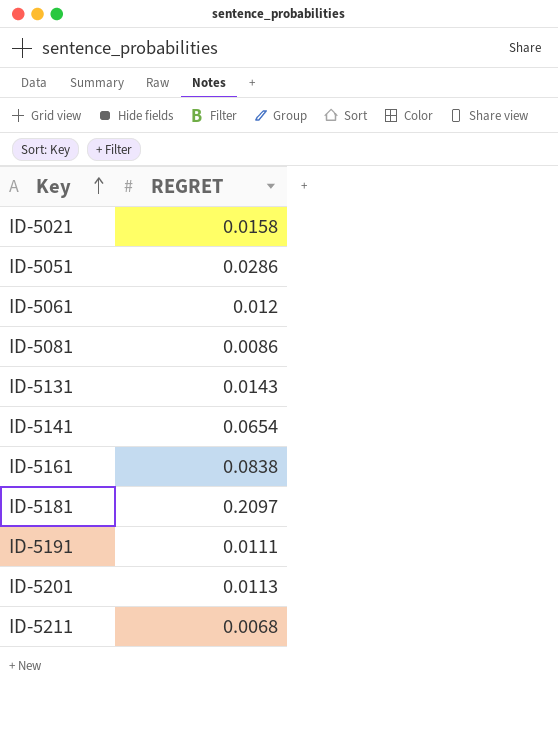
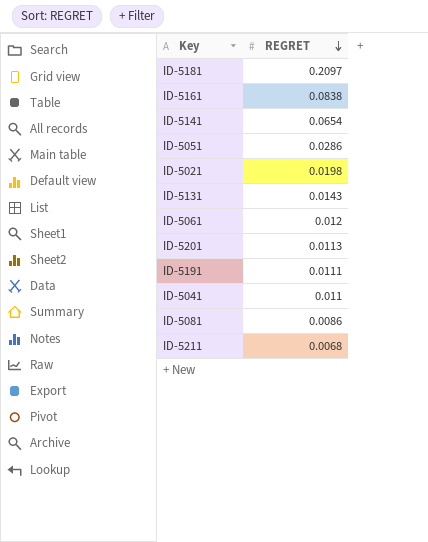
row order: Key ascending -> REGRET descending
ID-5021 | REGRET: 0.0158 -> 0.0198
row ID-5041: none -> 0.011

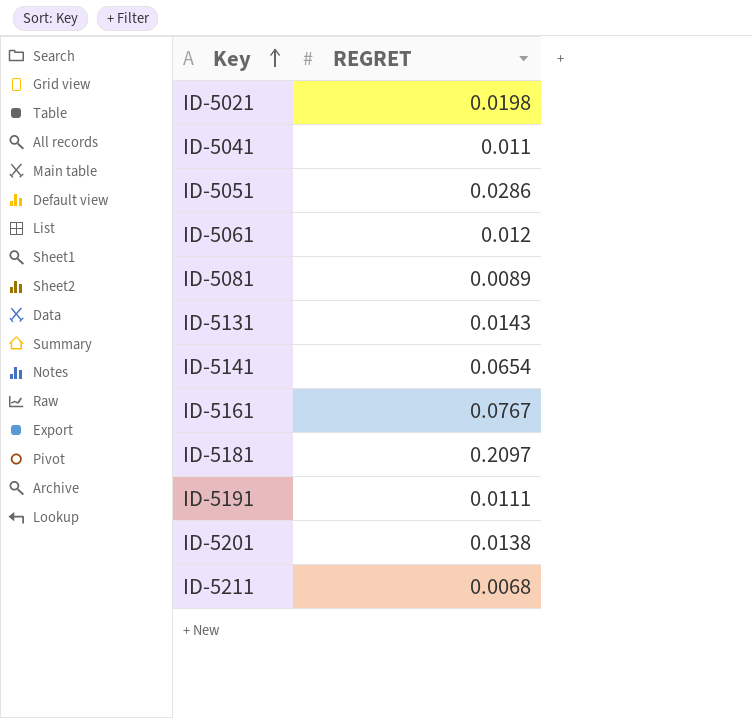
row order: REGRET descending -> Key ascending
ID-5081 | REGRET: 0.0086 -> 0.0089
ID-5161 | REGRET: 0.0838 -> 0.0767
ID-5201 | REGRET: 0.0113 -> 0.0138

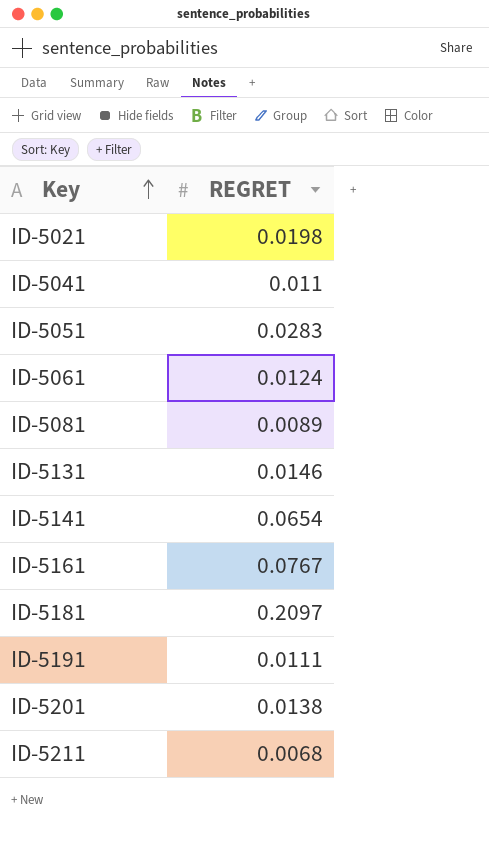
ID-5051 | REGRET: 0.0286 -> 0.0283
ID-5061 | REGRET: 0.012 -> 0.0124
ID-5131 | REGRET: 0.0143 -> 0.0146

